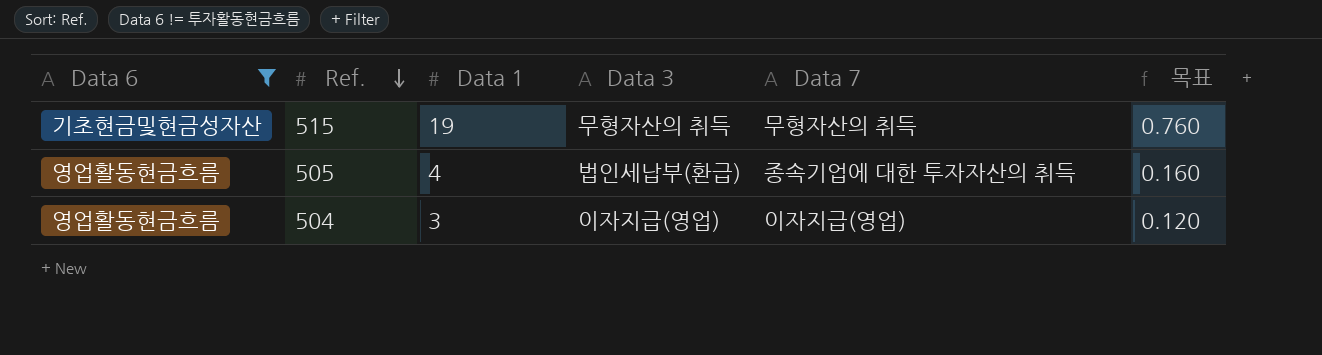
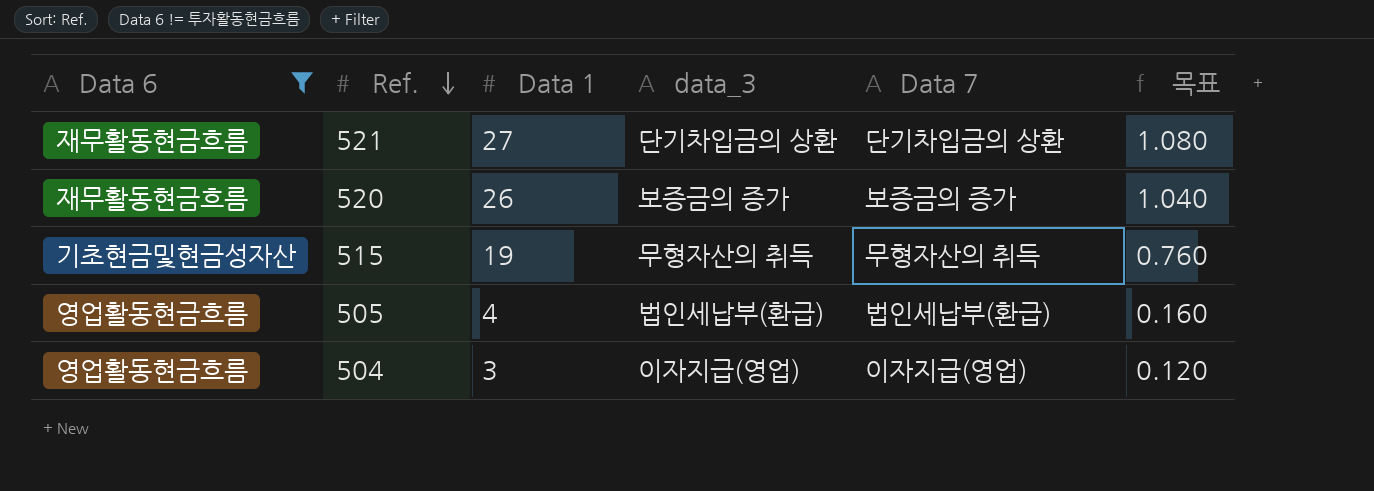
column name: Data 3 -> data_3
row 521: none -> 재무활동현금흐름 | 27 | 단기차입금의 상환 | 단기차입금의 상환 | 1.080
row 520: none -> 재무활동현금흐름 | 26 | 보증금의 증가 | 보증금의 증가 | 1.040
505 | Data 7: 종속기업에 대한 투자자산의 취득 -> 법인세납부(환급)

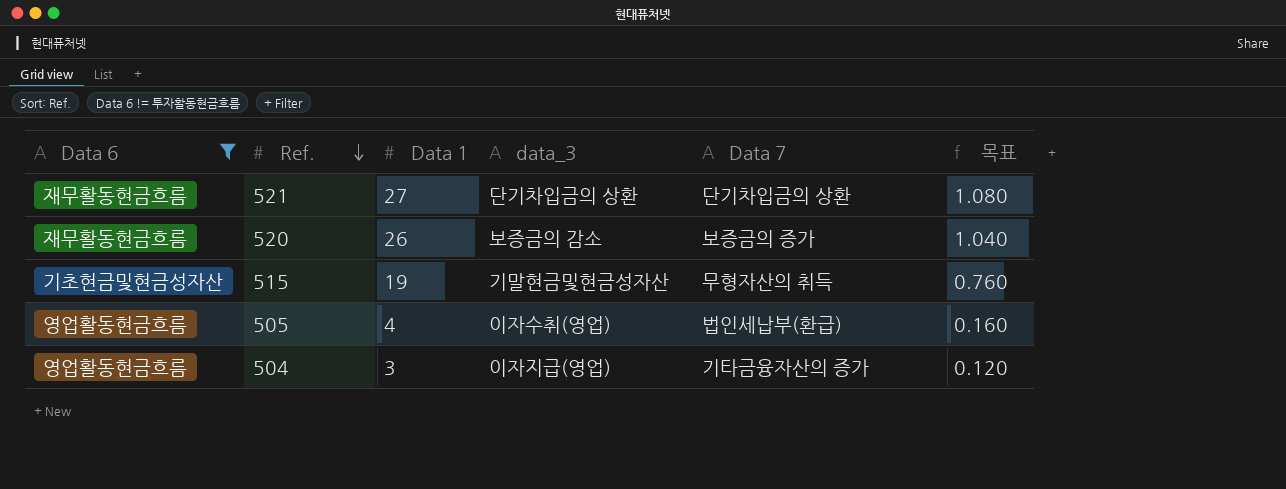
520 | data_3: 보증금의 증가 -> 보증금의 감소
515 | data_3: 무형자산의 취득 -> 기말현금및현금성자산
505 | data_3: 법인세납부(환급) -> 이자수취(영업)
504 | Data 7: 이자지급(영업) -> 기타금융자산의 증가

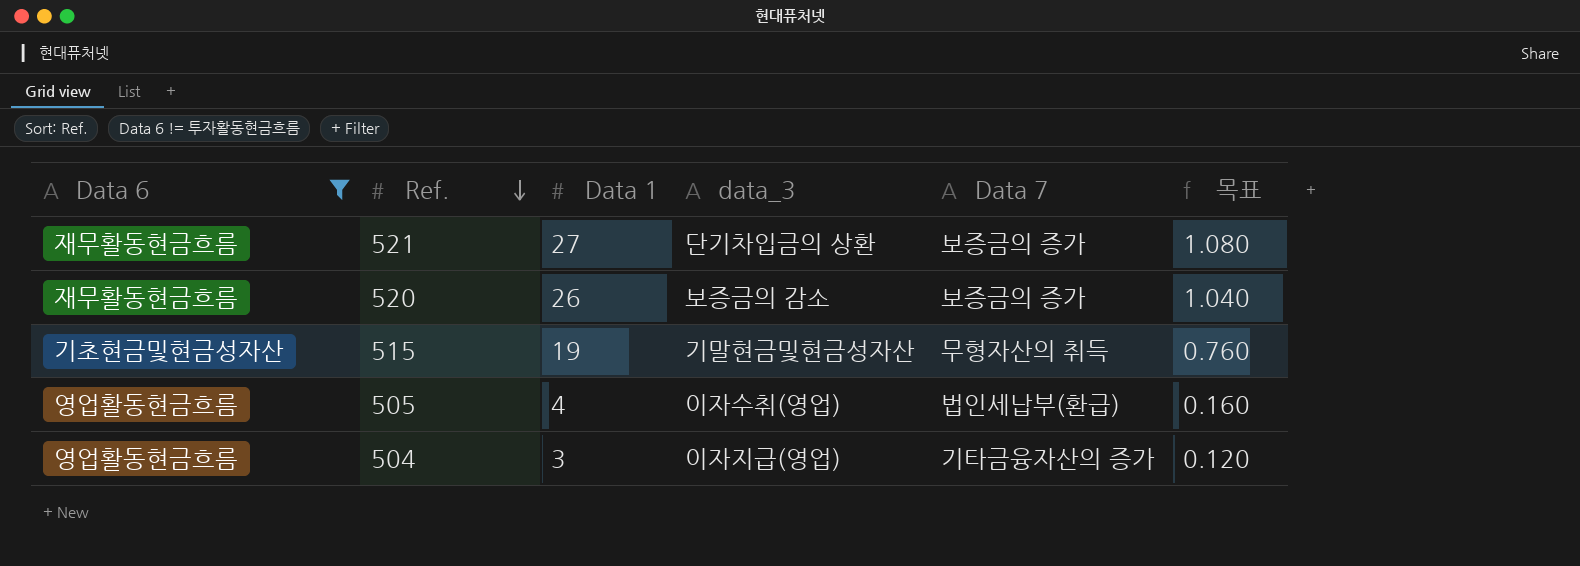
521 | Data 7: 단기차입금의 상환 -> 보증금의 증가

